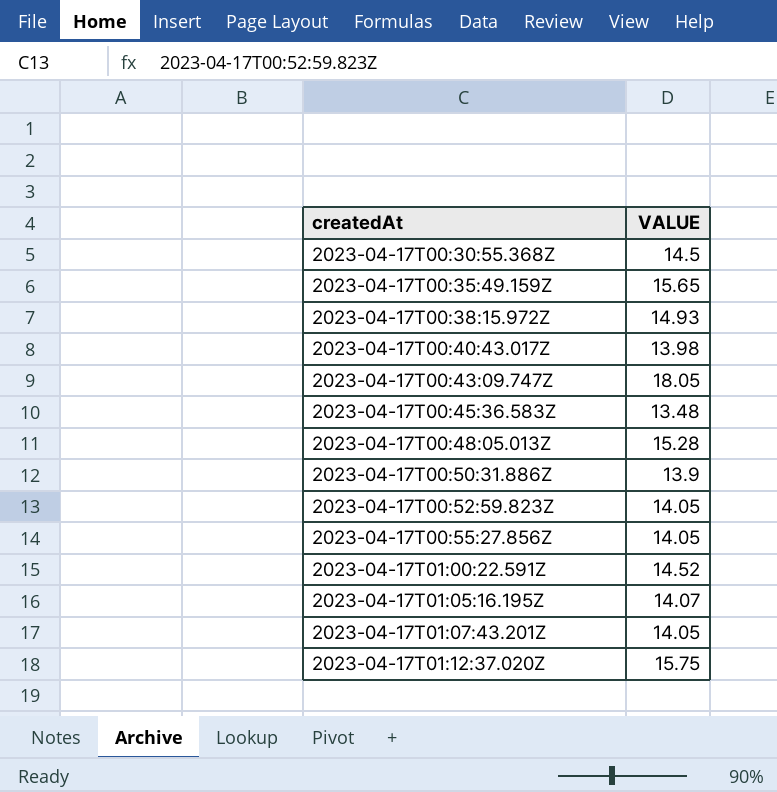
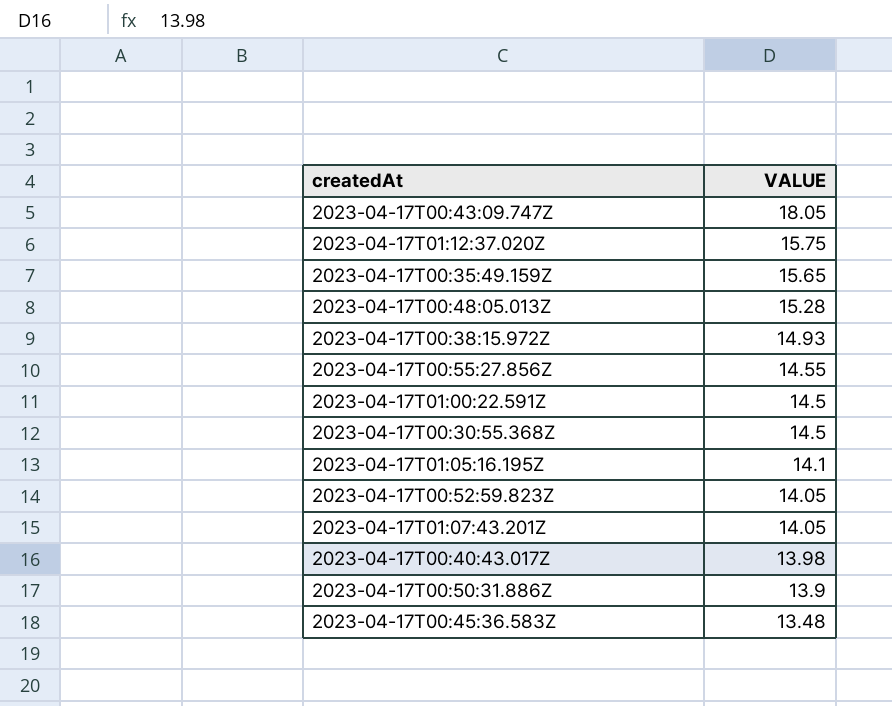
row order: createdAt ascending -> VALUE descending
2023-04-17T00:55:27.856Z | VALUE: 14.05 -> 14.55
2023-04-17T01:00:22.591Z | VALUE: 14.52 -> 14.5
2023-04-17T01:05:16.195Z | VALUE: 14.07 -> 14.1

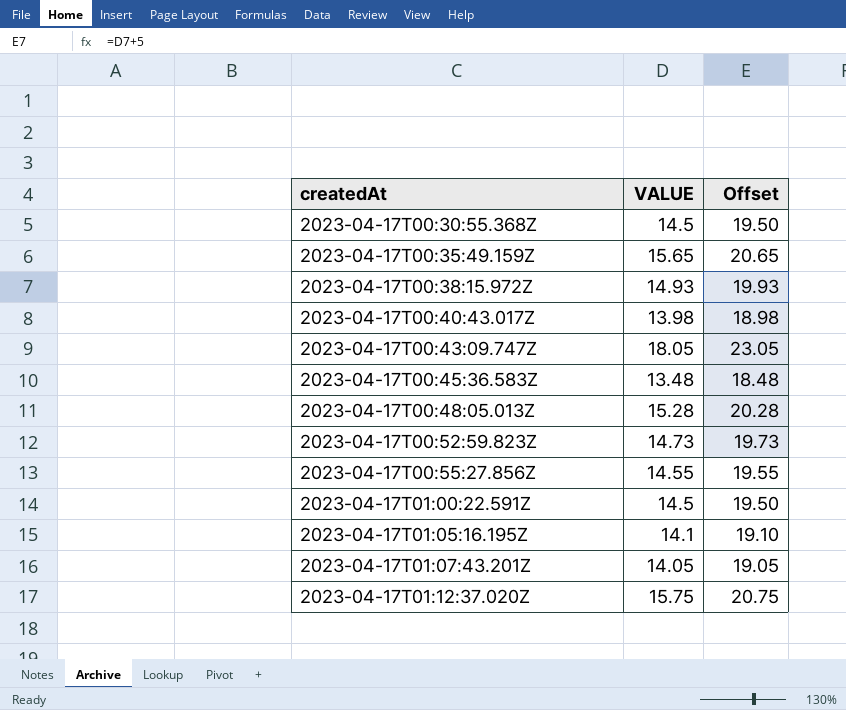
row order: VALUE descending -> createdAt ascending
column Offset | formula: none -> [VALUE] + 5
row 2023-04-17T00:50:31.886Z: 13.9 -> none
2023-04-17T00:52:59.823Z | VALUE: 14.05 -> 14.73

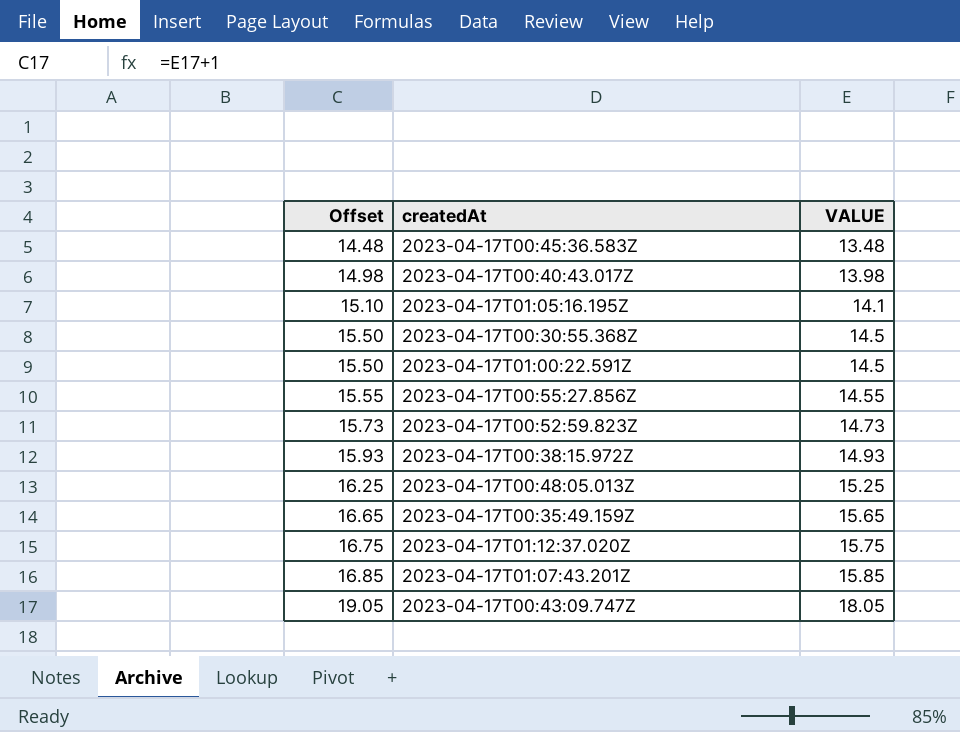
row order: createdAt ascending -> Offset ascending
column Offset | formula: [VALUE] + 5 -> [VALUE] + 1
column Offset | position: 3 -> 1
2023-04-17T00:48:05.013Z | VALUE: 15.28 -> 15.25
2023-04-17T01:07:43.201Z | VALUE: 14.05 -> 15.85

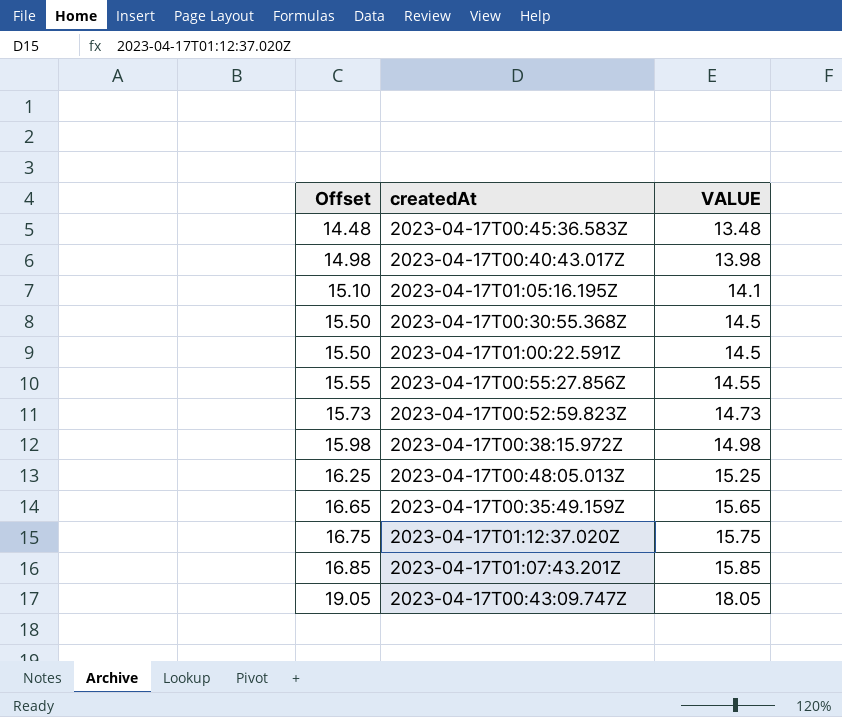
2023-04-17T00:38:15.972Z | Offset: 15.93 -> 15.98
2023-04-17T00:38:15.972Z | VALUE: 14.93 -> 14.98

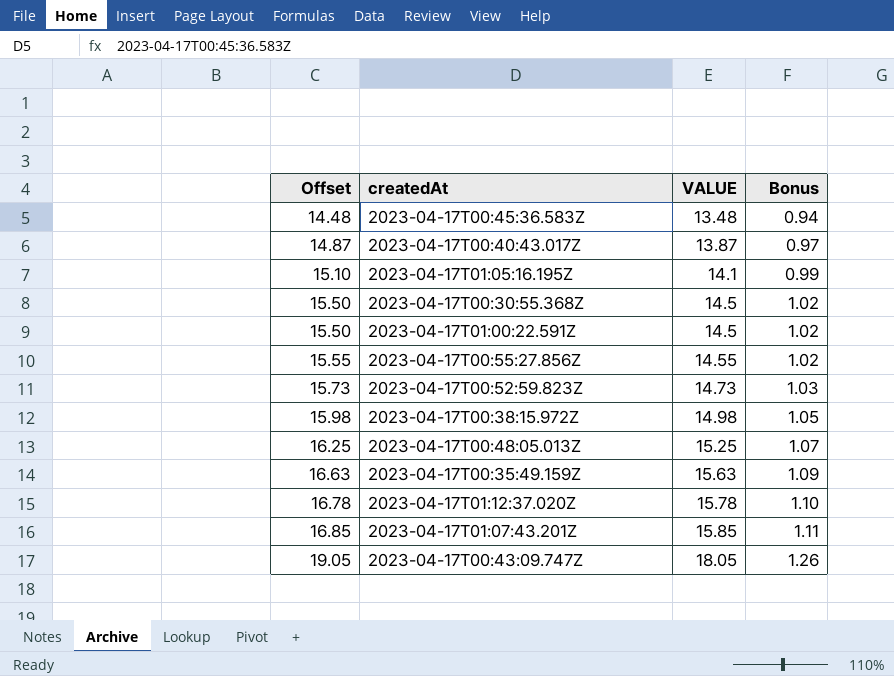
column Bonus | formula: none -> [VALUE] * 0.07
2023-04-17T00:40:43.017Z | Offset: 14.98 -> 14.87
2023-04-17T00:40:43.017Z | VALUE: 13.98 -> 13.87
2023-04-17T00:35:49.159Z | Offset: 16.65 -> 16.63
2023-04-17T00:35:49.159Z | VALUE: 15.65 -> 15.63
2023-04-17T01:12:37.020Z | Offset: 16.75 -> 16.78
2023-04-17T01:12:37.020Z | VALUE: 15.75 -> 15.78

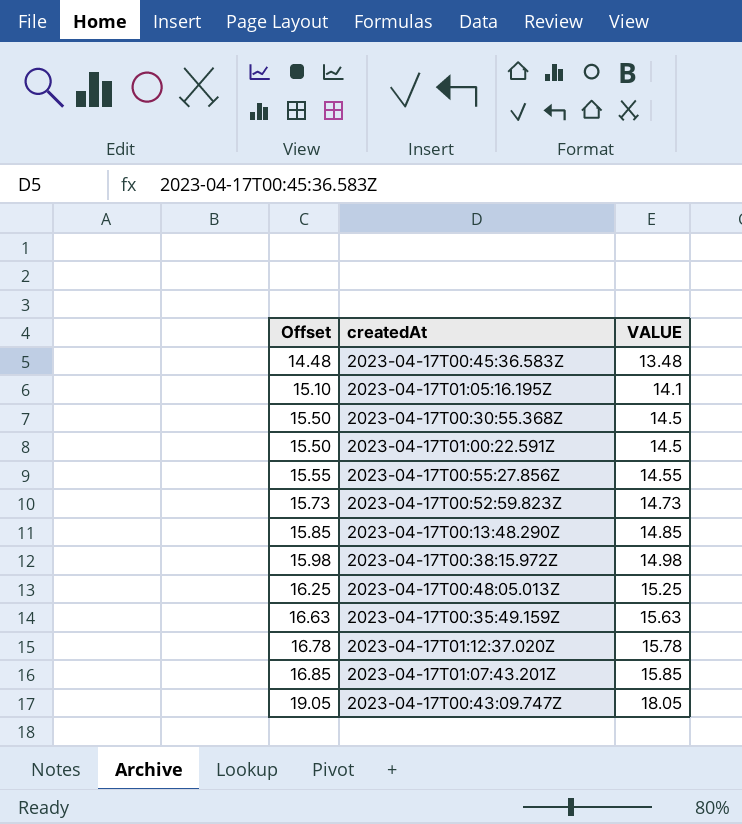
column Bonus | formula: [VALUE] * 0.07 -> none
row 2023-04-17T00:40:43.017Z: 14.87 | 13.87 | 0.97 -> none
row 2023-04-17T00:13:48.290Z: none -> 15.85 | 14.85

